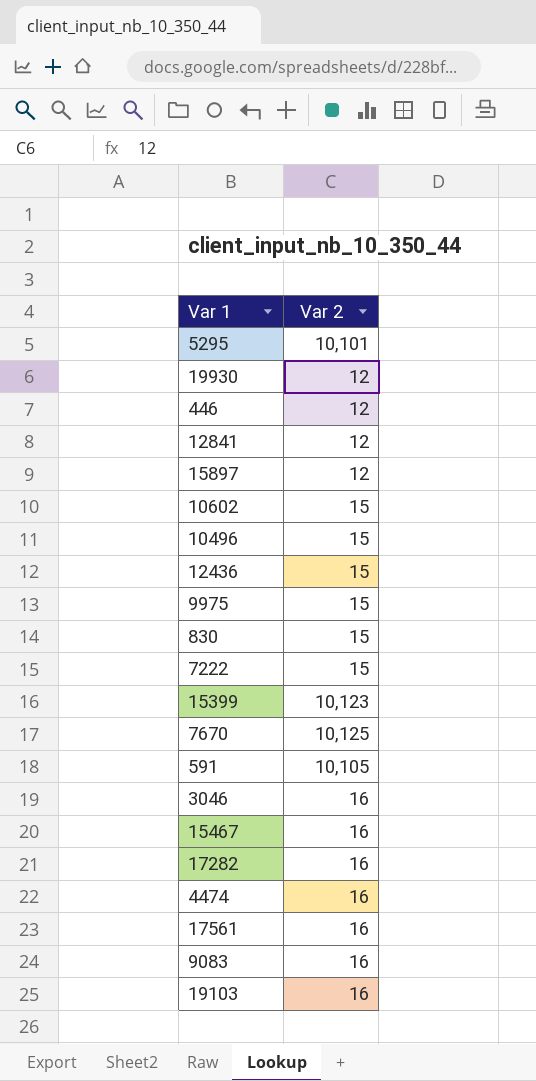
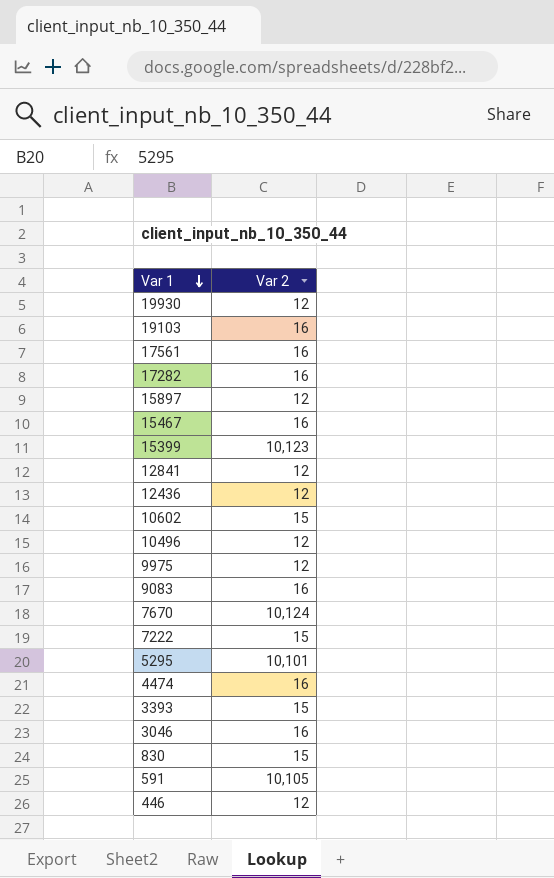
row order: none -> Var 1 descending
12436 | Var 2: 15 -> 12
10496 | Var 2: 15 -> 12
9975 | Var 2: 15 -> 12
7670 | Var 2: 10,125 -> 10,124
row 3393: none -> 15

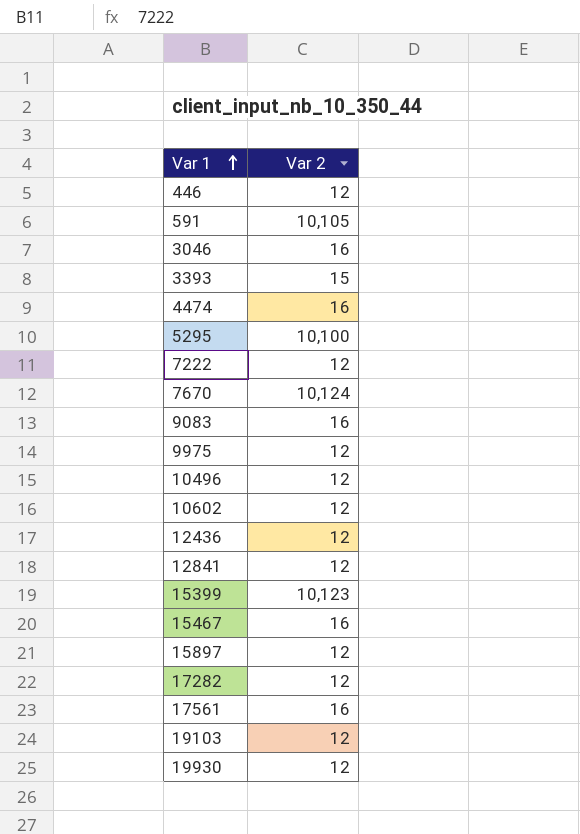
row order: Var 1 descending -> Var 1 ascending
row 830: 15 -> none
5295 | Var 2: 10,101 -> 10,100
7222 | Var 2: 15 -> 12
10602 | Var 2: 15 -> 12
17282 | Var 2: 16 -> 12
19103 | Var 2: 16 -> 12

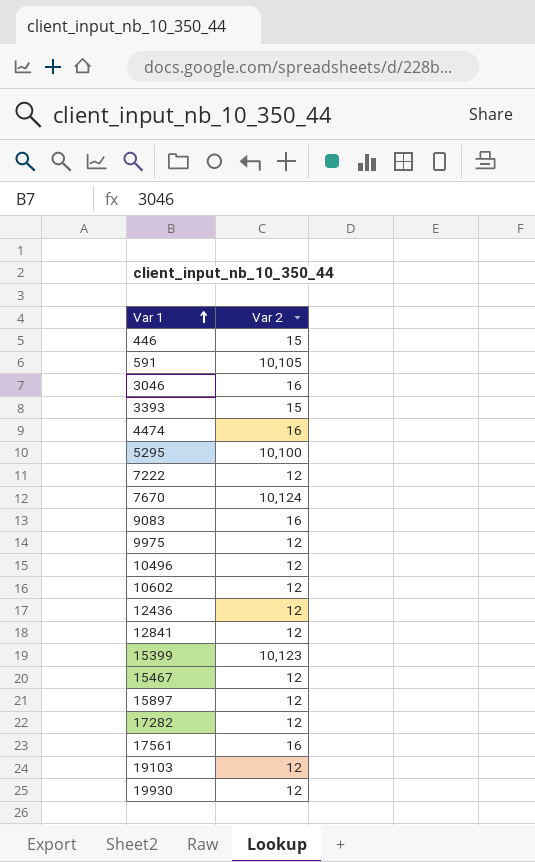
446 | Var 2: 12 -> 15
15467 | Var 2: 16 -> 12

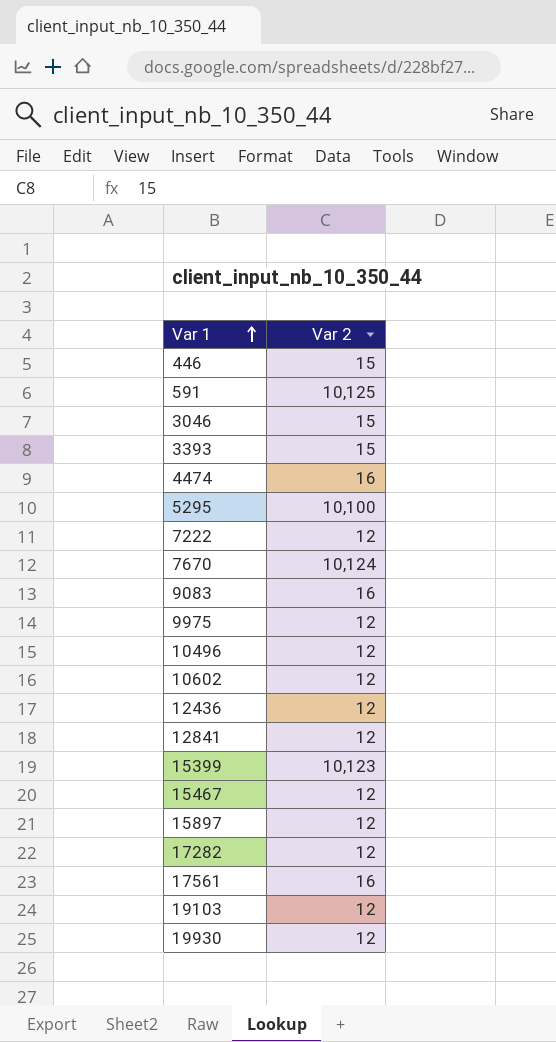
591 | Var 2: 10,105 -> 10,125
3046 | Var 2: 16 -> 15

